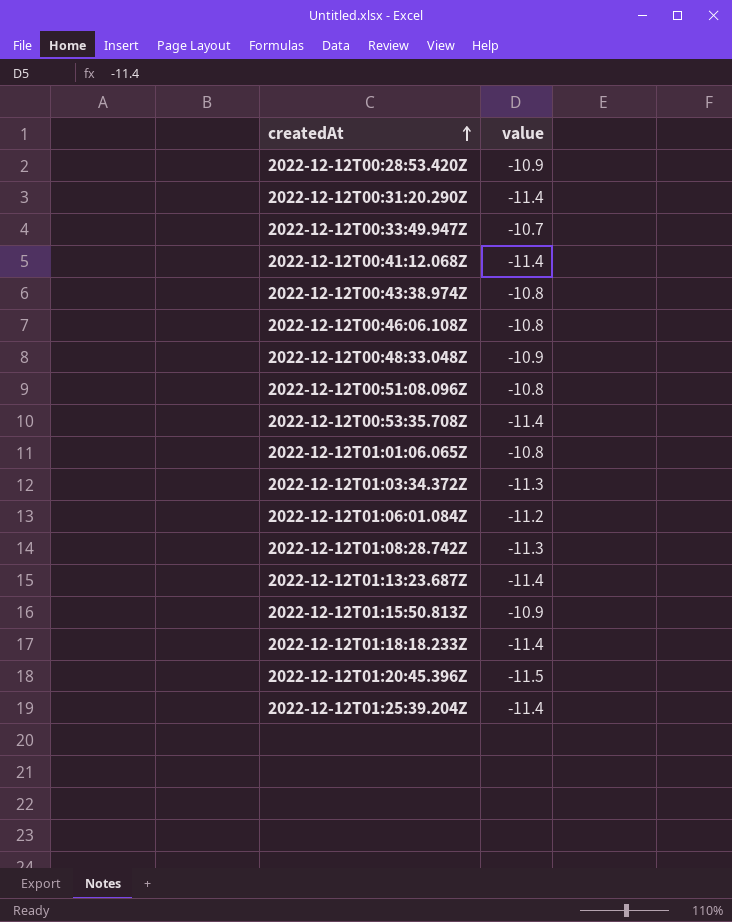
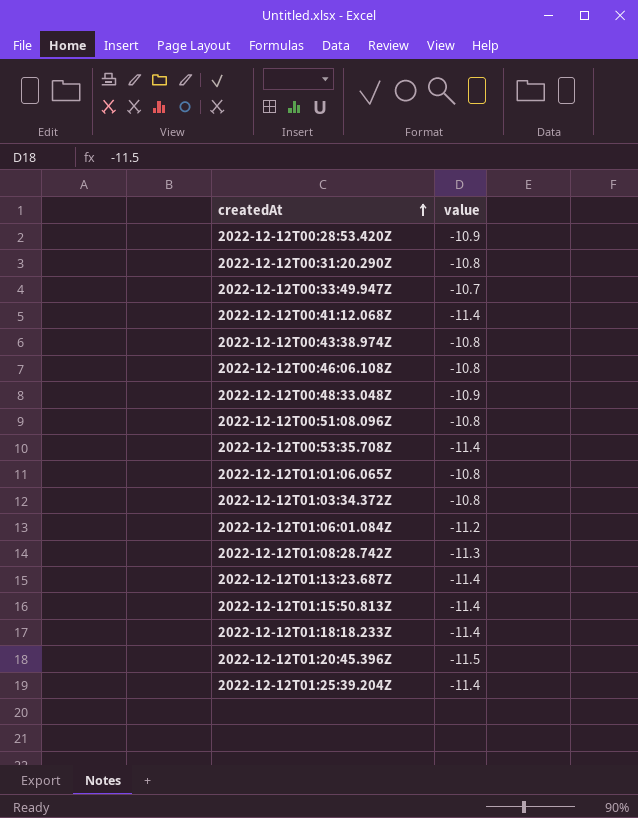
2022-12-12T00:31:20.290Z | value: -11.4 -> -10.8
2022-12-12T01:03:34.372Z | value: -11.3 -> -10.8
2022-12-12T01:15:50.813Z | value: -10.9 -> -11.4

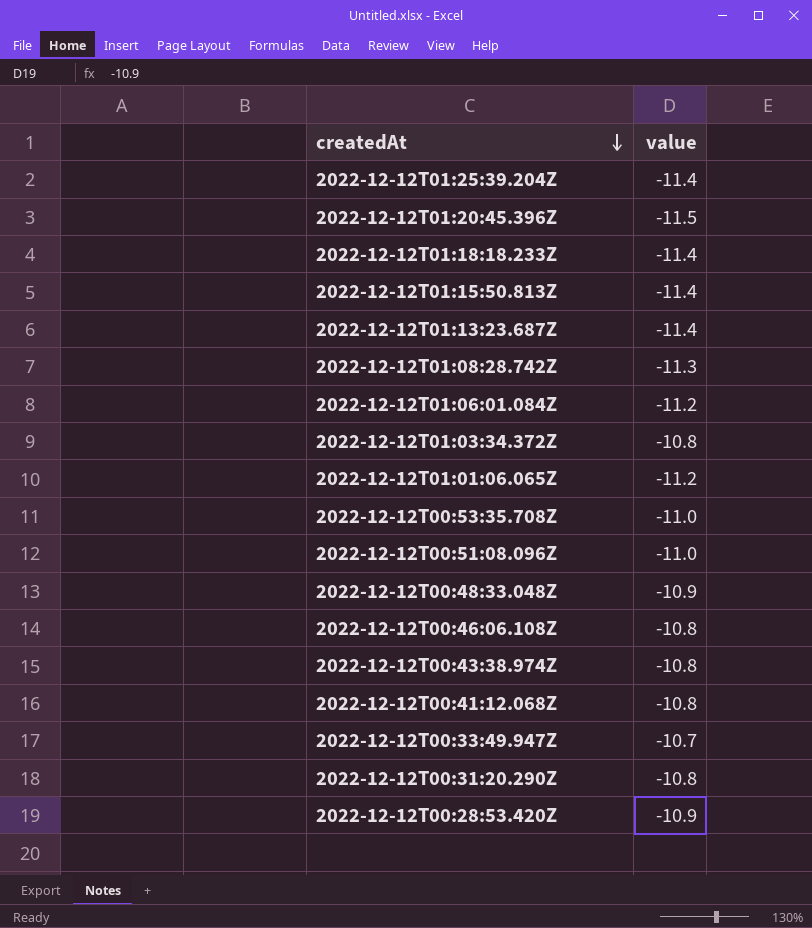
row order: createdAt ascending -> createdAt descending
2022-12-12T01:01:06.065Z | value: -10.8 -> -11.2
2022-12-12T00:53:35.708Z | value: -11.4 -> -11.0
2022-12-12T00:51:08.096Z | value: -10.8 -> -11.0
2022-12-12T00:41:12.068Z | value: -11.4 -> -10.8

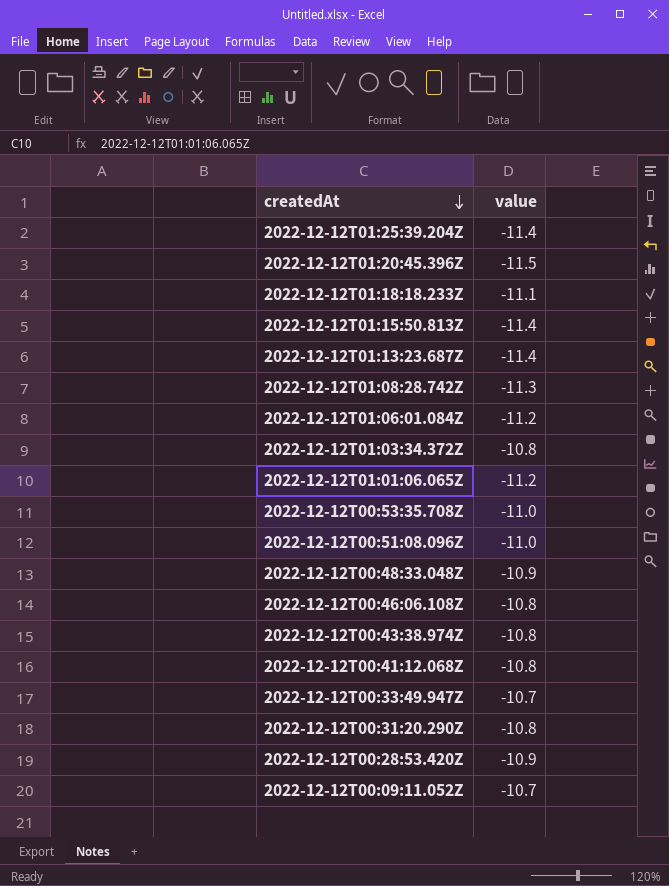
2022-12-12T01:18:18.233Z | value: -11.4 -> -11.1
row 2022-12-12T00:09:11.052Z: none -> -10.7

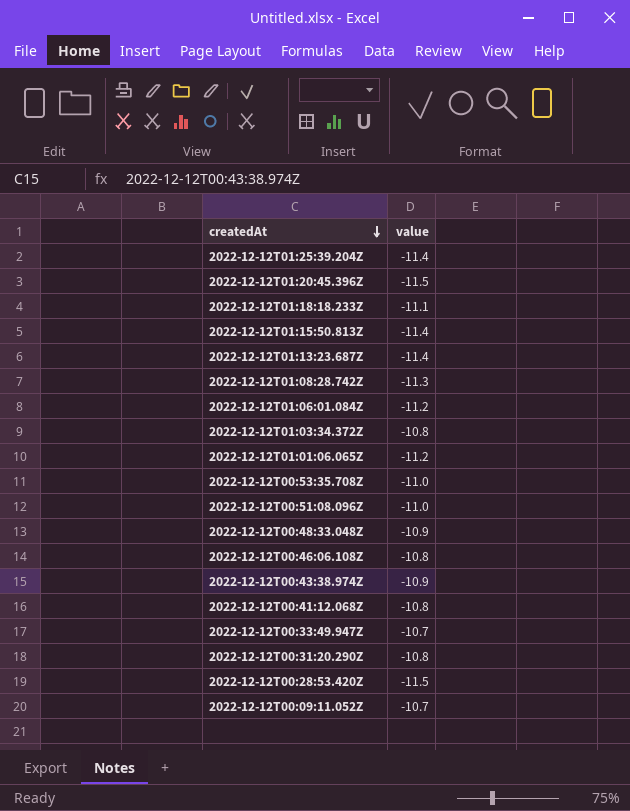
2022-12-12T00:43:38.974Z | value: -10.8 -> -10.9
2022-12-12T00:28:53.420Z | value: -10.9 -> -11.5

